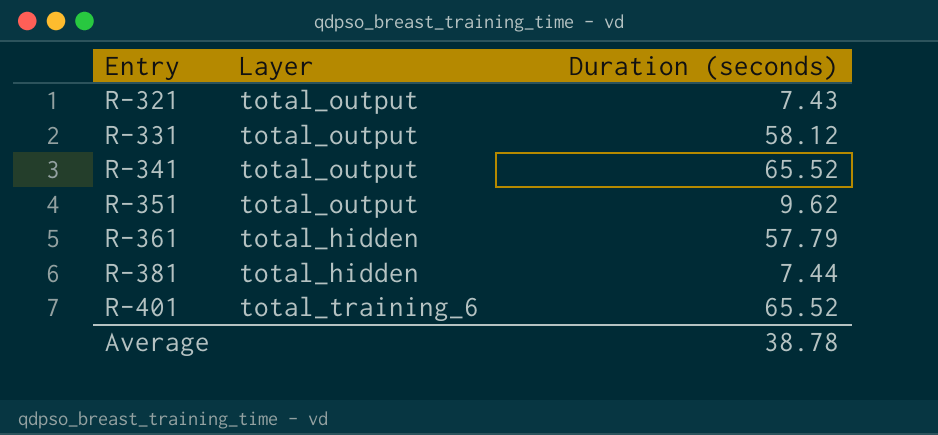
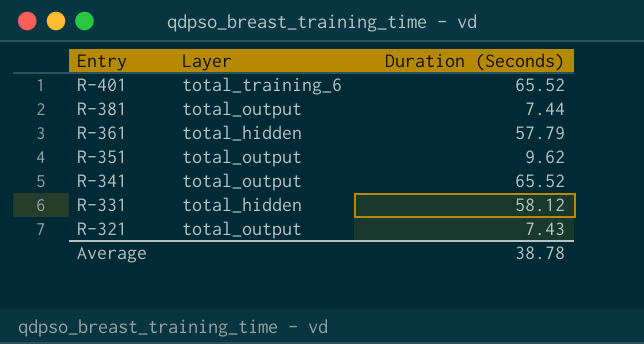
row order: Entry ascending -> Entry descending
column name: Duration (seconds) -> Duration (Seconds)
R-381 | Layer: total_hidden -> total_output
R-331 | Layer: total_output -> total_hidden

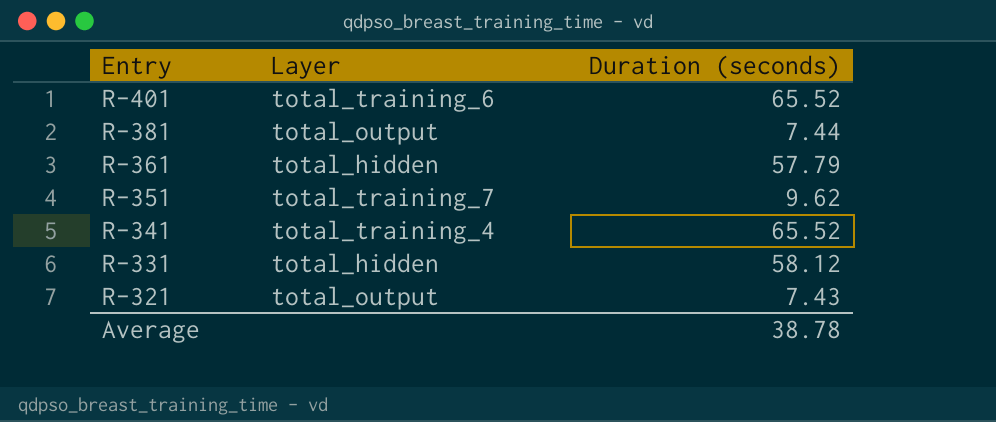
column name: Duration (Seconds) -> Duration (seconds)
R-351 | Layer: total_output -> total_training_7
R-341 | Layer: total_output -> total_training_4

